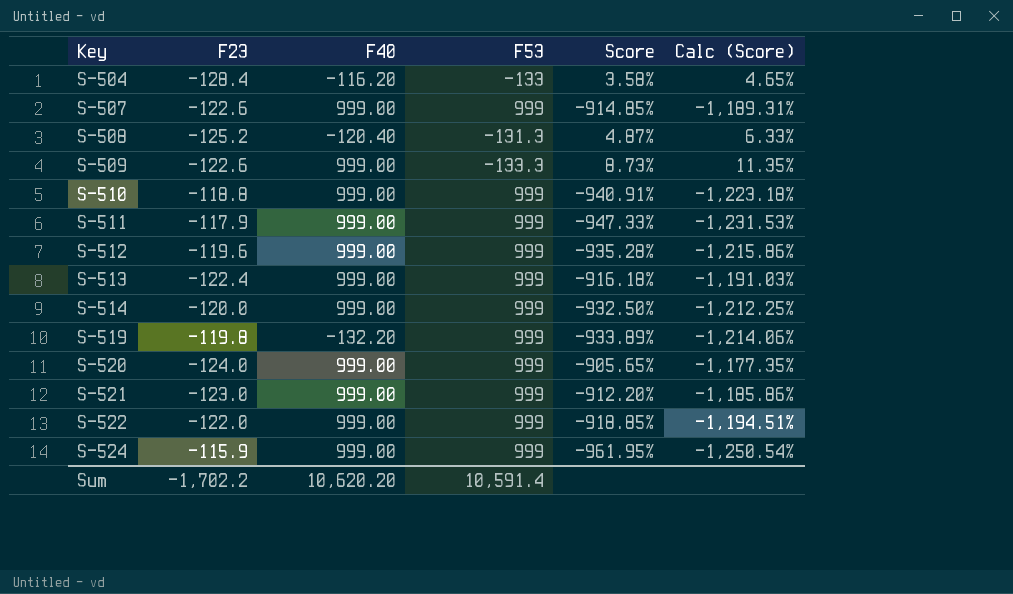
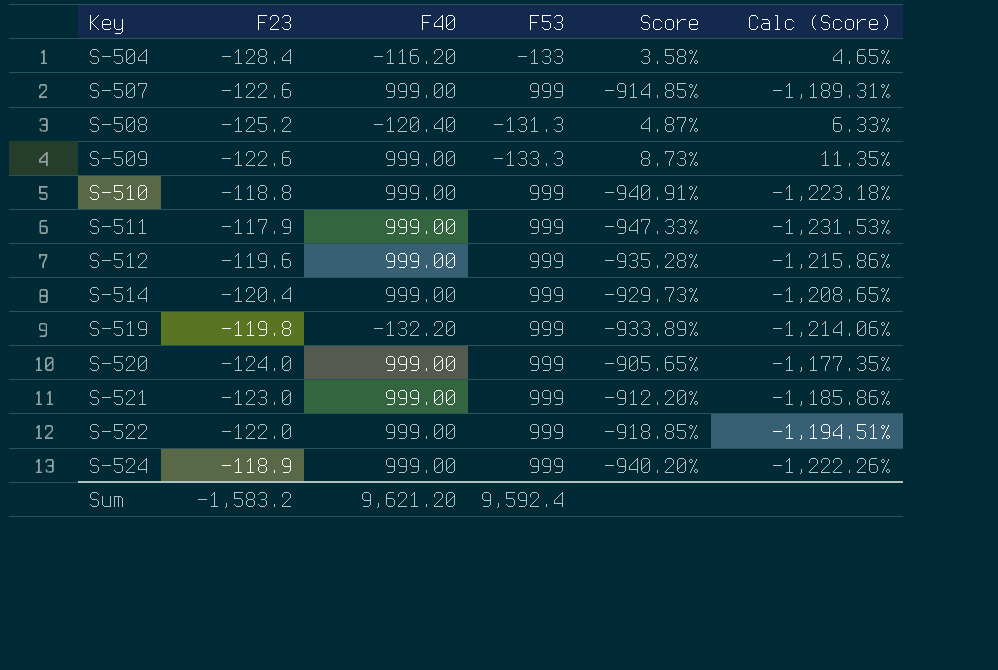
row S-513: -122.4 | 999.00 | 999 | -916.18% | -1,191.03% -> none
S-514 | F23: -120.0 -> -120.4
S-514 | Score: -932.50% -> -929.73%
S-514 | Calc (Score): -1,212.25% -> -1,208.65%
S-524 | F23: -115.9 -> -118.9
S-524 | Score: -961.95% -> -940.20%
S-524 | Calc (Score): -1,250.54% -> -1,222.26%
Sum | F23: -1,702.2 -> -1,583.2
Sum | F40: 10,620.20 -> 9,621.20
Sum | F53: 10,591.4 -> 9,592.4

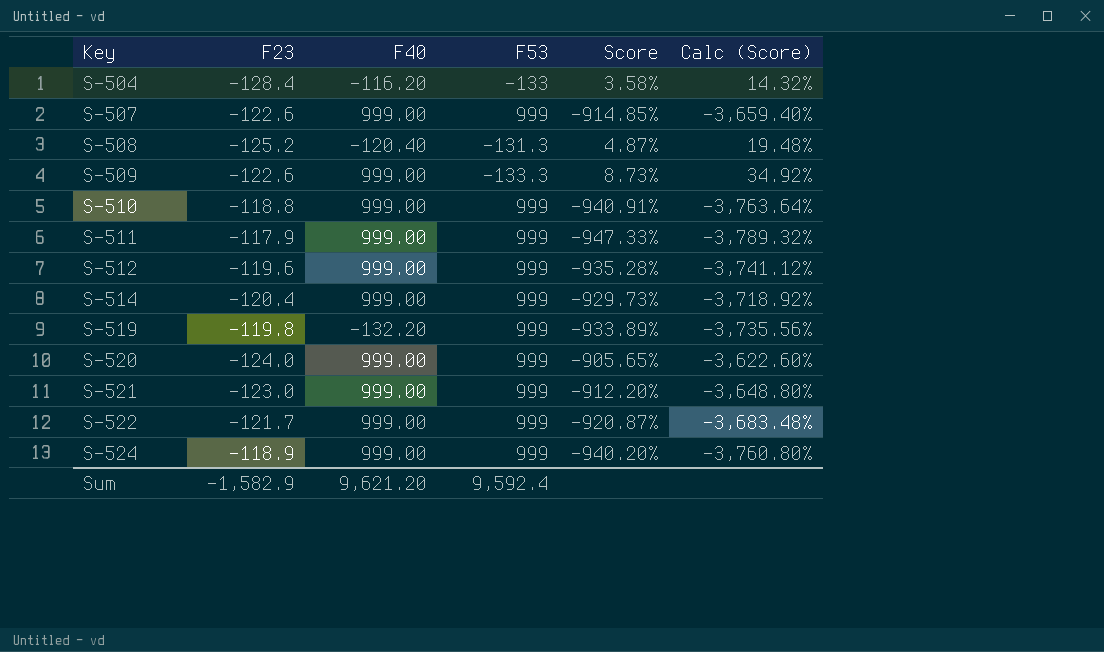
column Calc (Score) | formula: [Score] * 1.3 -> [Score] * 4
S-522 | F23: -122.0 -> -121.7
S-522 | Score: -918.85% -> -920.87%
Sum | F23: -1,583.2 -> -1,582.9

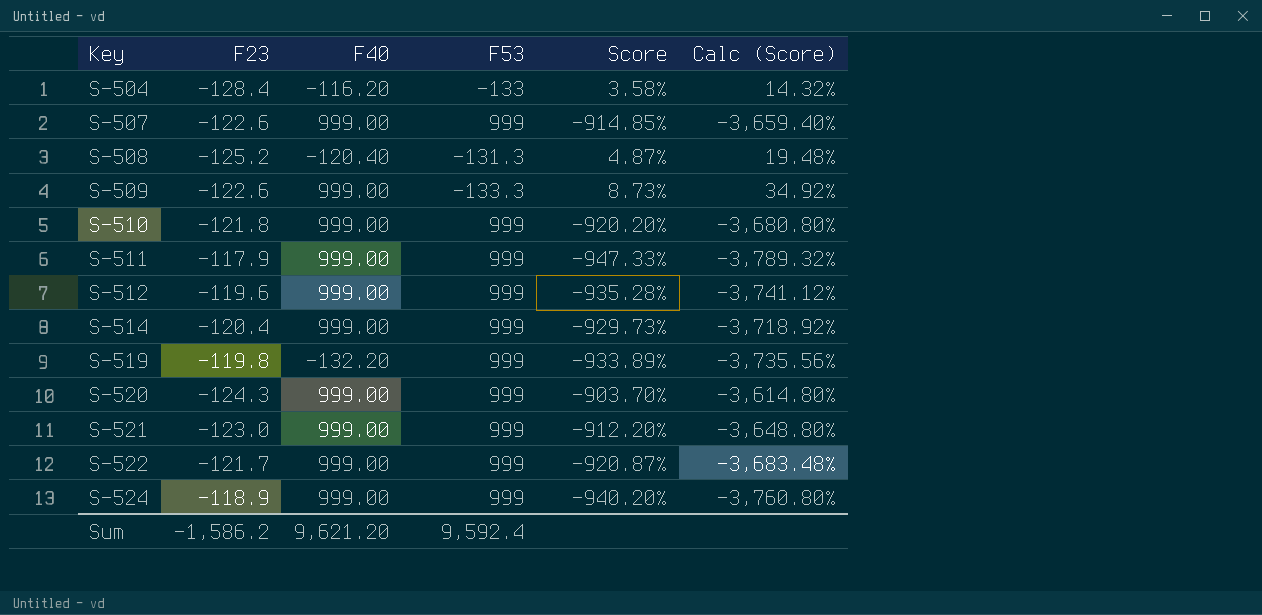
S-510 | F23: -118.8 -> -121.8
S-510 | Score: -940.91% -> -920.20%
S-510 | Calc (Score): -3,763.64% -> -3,680.80%
S-520 | F23: -124.0 -> -124.3
S-520 | Score: -905.65% -> -903.70%
S-520 | Calc (Score): -3,622.60% -> -3,614.80%
Sum | F23: -1,582.9 -> -1,586.2

